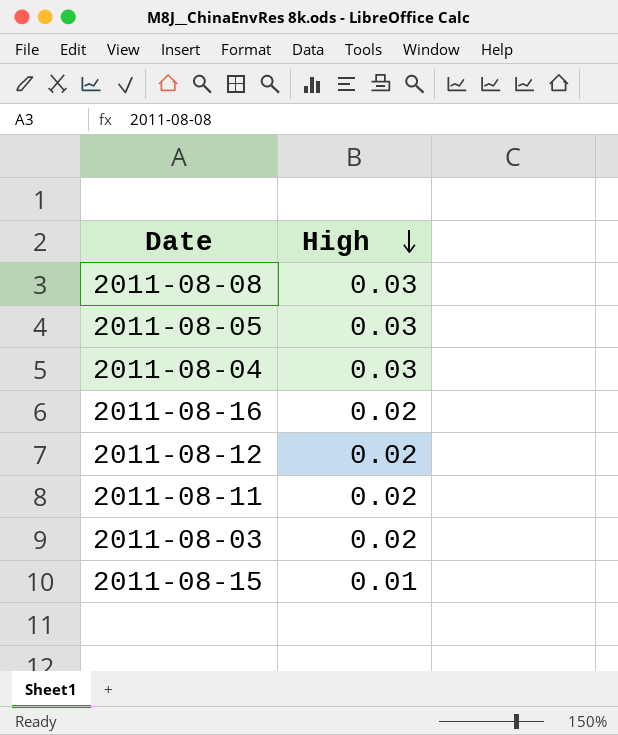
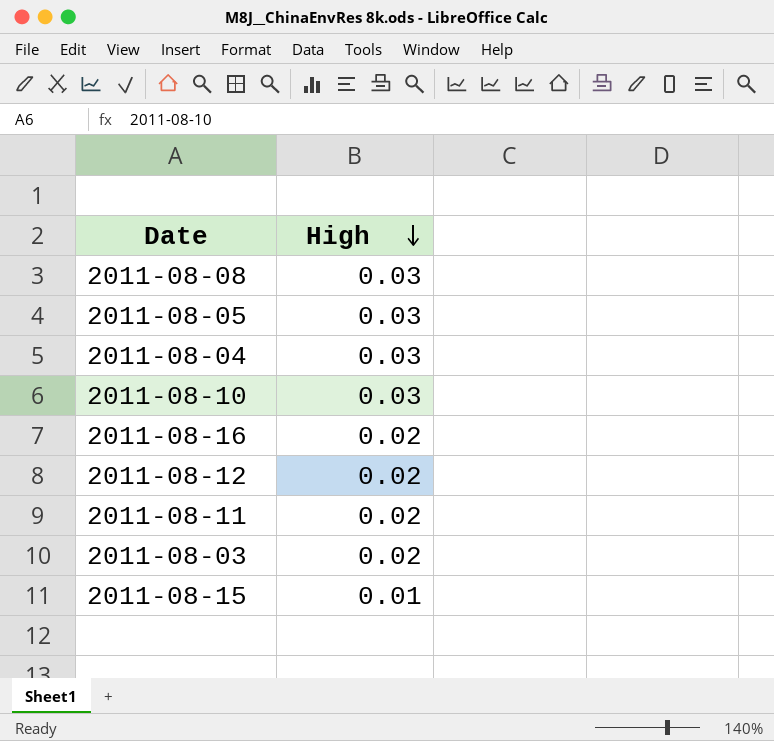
row 2011-08-10: none -> 0.03

